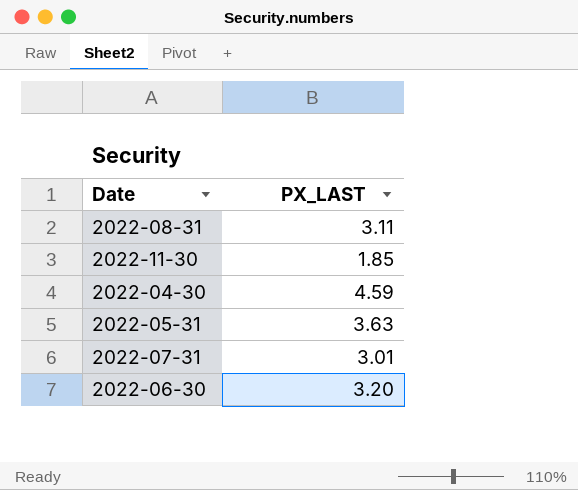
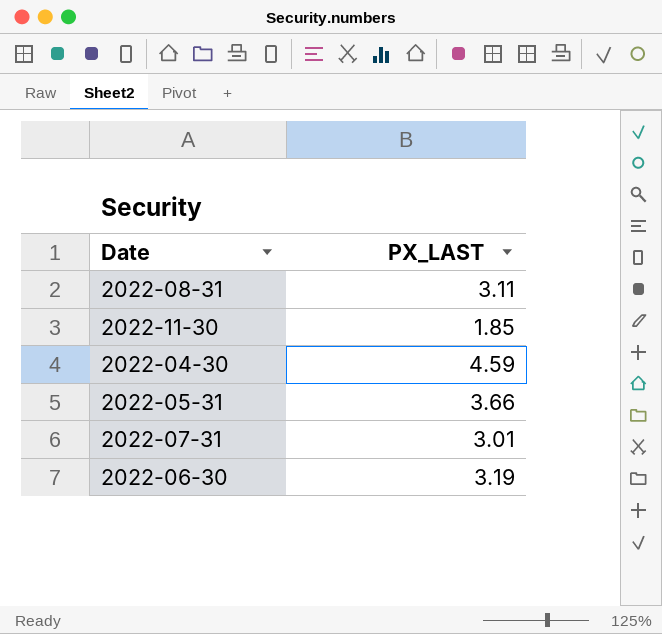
2022-05-31 | PX_LAST: 3.63 -> 3.66
2022-06-30 | PX_LAST: 3.20 -> 3.19

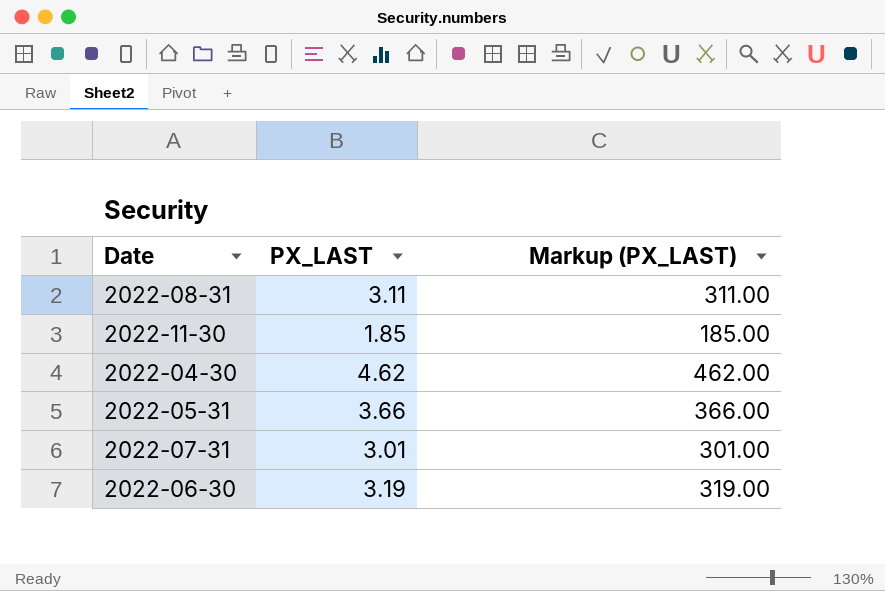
column Markup (PX_LAST) | formula: none -> [PX_LAST] * 100
2022-04-30 | PX_LAST: 4.59 -> 4.62

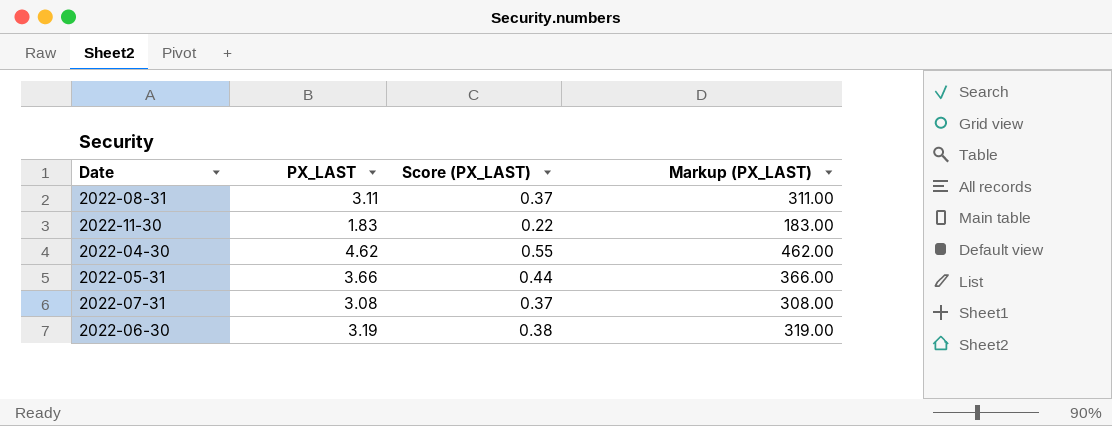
column Score (PX_LAST) | formula: none -> [PX_LAST] * 0.12
2022-11-30 | PX_LAST: 1.85 -> 1.83
2022-11-30 | Markup (PX_LAST): 185.00 -> 183.00
2022-07-31 | PX_LAST: 3.01 -> 3.08
2022-07-31 | Markup (PX_LAST): 301.00 -> 308.00

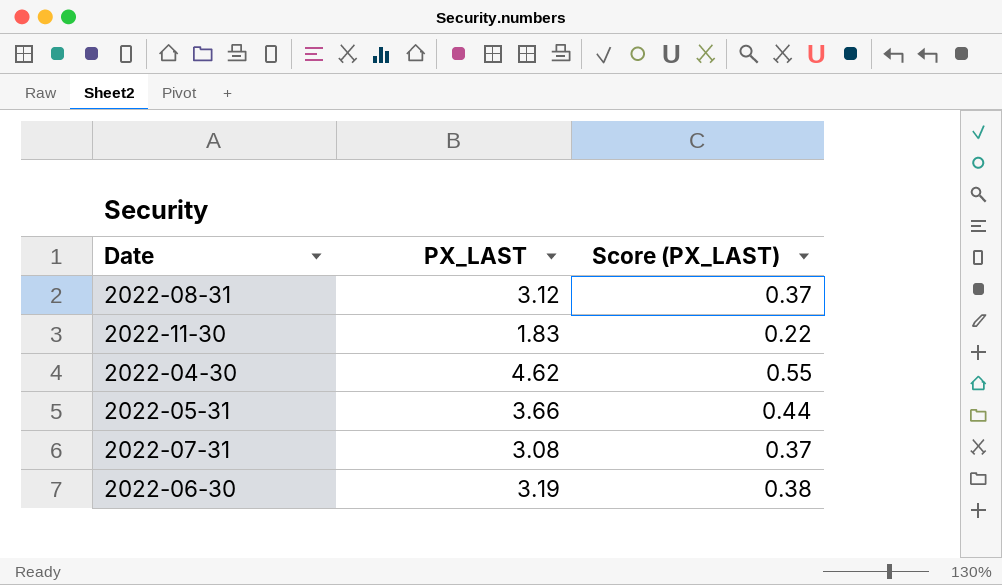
column Markup (PX_LAST) | formula: [PX_LAST] * 100 -> none
2022-08-31 | PX_LAST: 3.11 -> 3.12

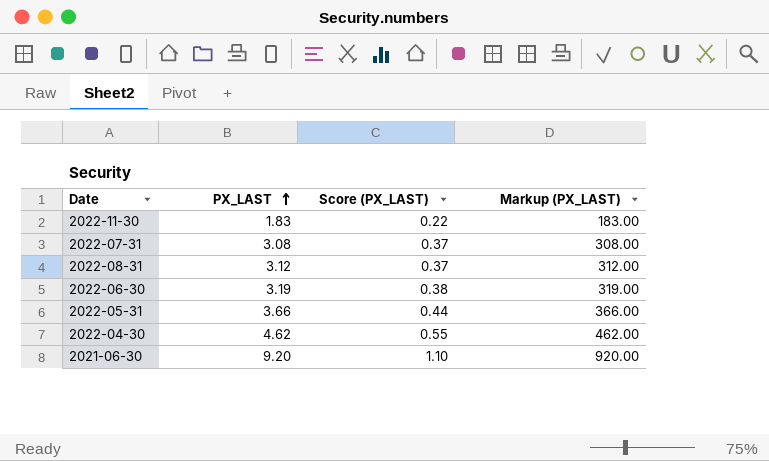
row order: none -> PX_LAST ascending
column Markup (PX_LAST) | formula: none -> [PX_LAST] * 100
row 2021-06-30: none -> 9.20 | 1.10 | 920.00

